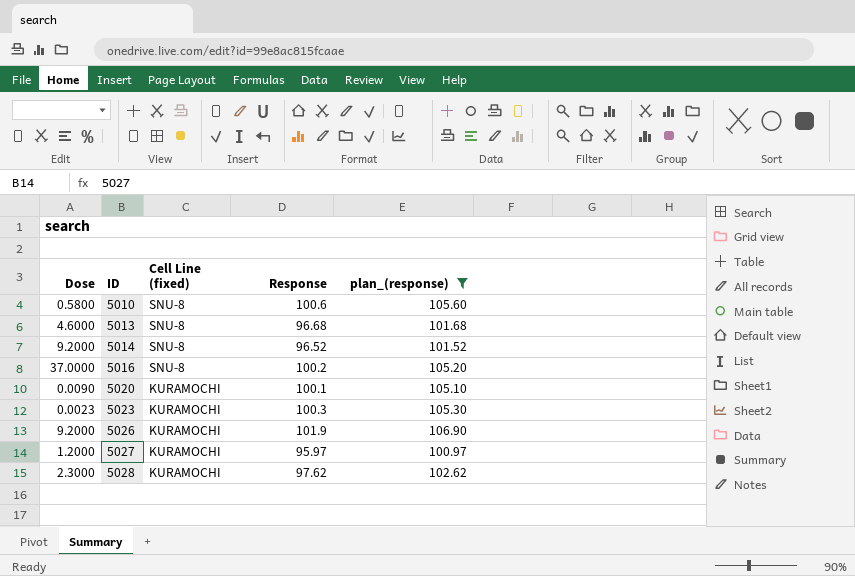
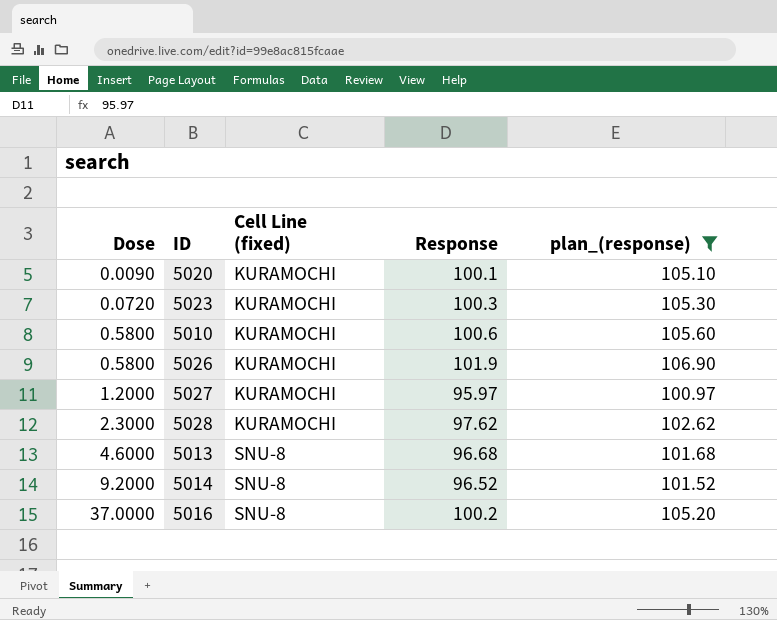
row order: ID ascending -> Dose ascending
5023 | Dose: 0.0023 -> 0.0720
5010 | Cell Line (fixed): SNU-8 -> KURAMOCHI
5026 | Dose: 9.2000 -> 0.5800

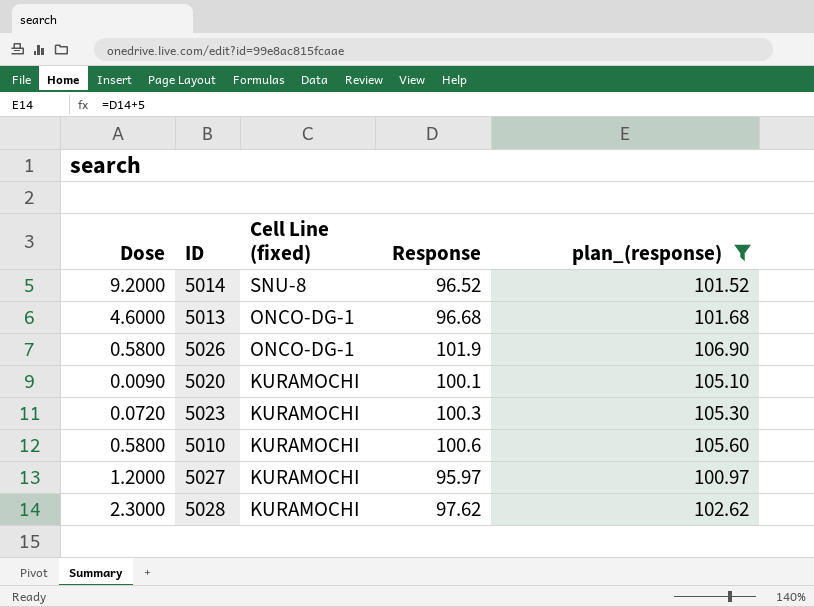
row order: Dose ascending -> Cell Line (fixed) descending
row 5016: 37.0000 | SNU-8 | 100.2 | 105.20 -> none
5013 | Cell Line (fixed): SNU-8 -> ONCO-DG-1
5026 | Cell Line (fixed): KURAMOCHI -> ONCO-DG-1

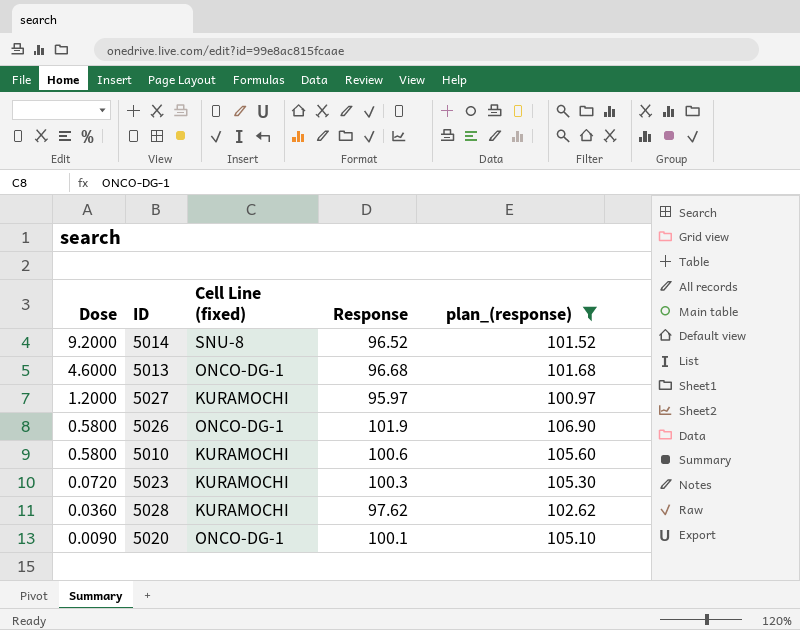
row order: Cell Line (fixed) descending -> Dose descending
5028 | Dose: 2.3000 -> 0.0360
5020 | Cell Line (fixed): KURAMOCHI -> ONCO-DG-1

